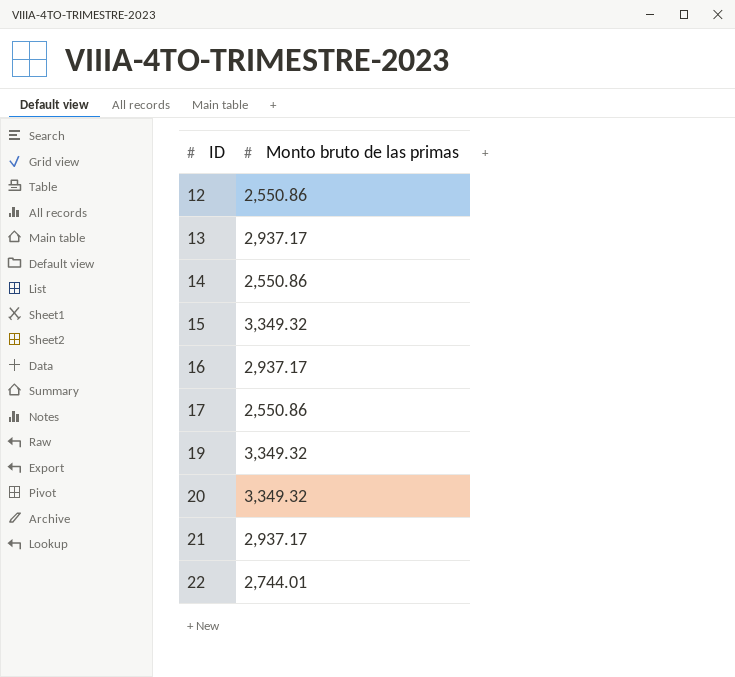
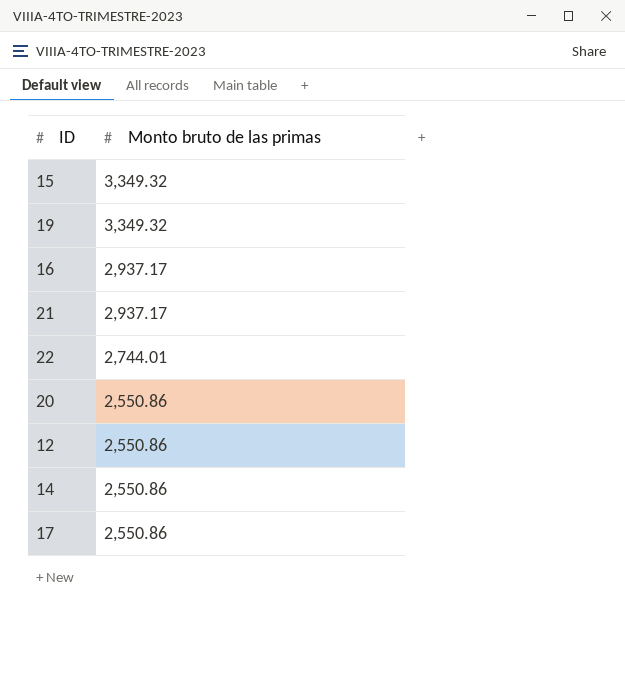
row order: ID ascending -> Monto bruto de las primas descending
row 13: 2,937.17 -> none
20 | Monto bruto de las primas: 3,349.32 -> 2,550.86

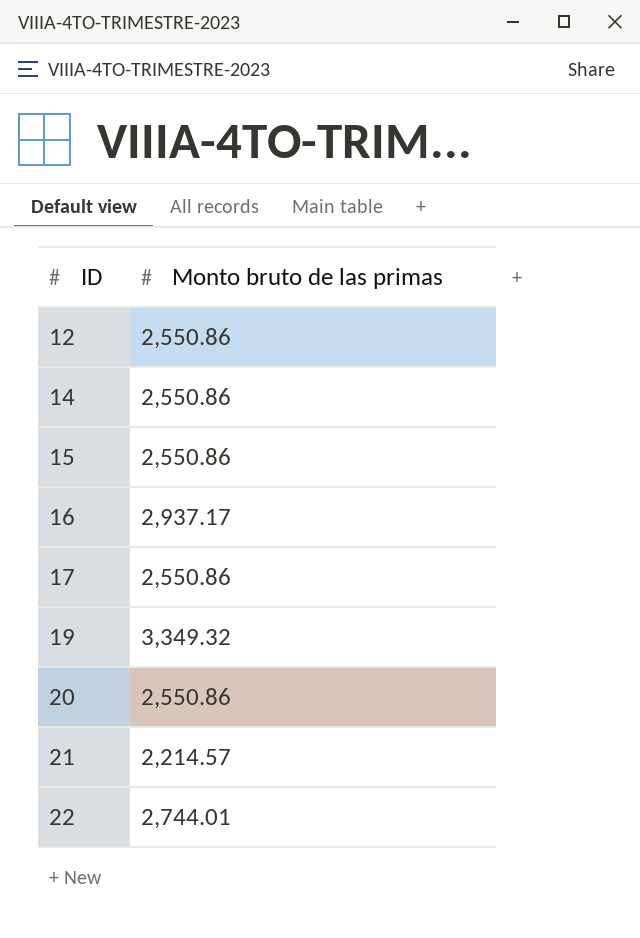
row order: Monto bruto de las primas descending -> ID ascending
15 | Monto bruto de las primas: 3,349.32 -> 2,550.86
21 | Monto bruto de las primas: 2,937.17 -> 2,214.57

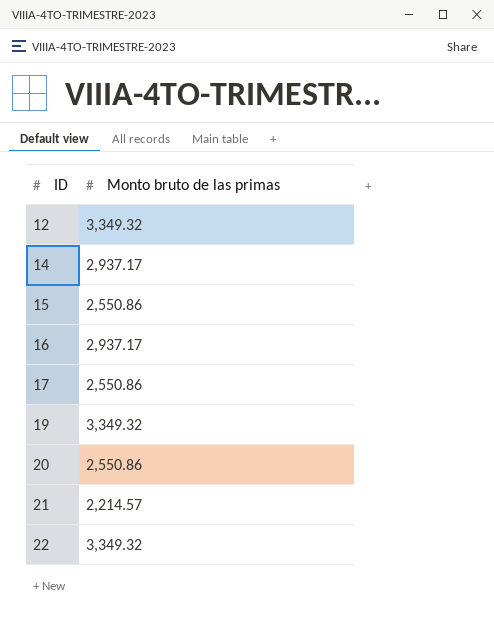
12 | Monto bruto de las primas: 2,550.86 -> 3,349.32
14 | Monto bruto de las primas: 2,550.86 -> 2,937.17
22 | Monto bruto de las primas: 2,744.01 -> 3,349.32

